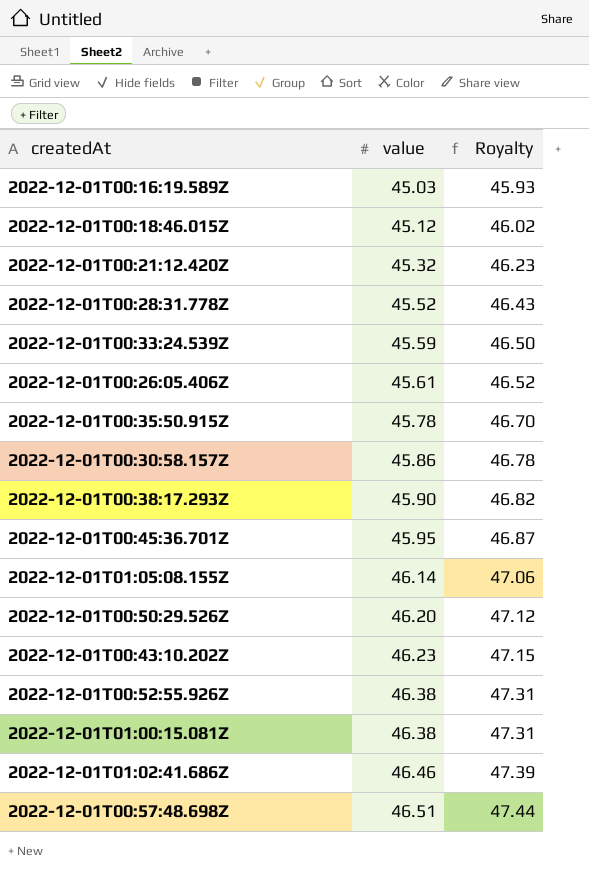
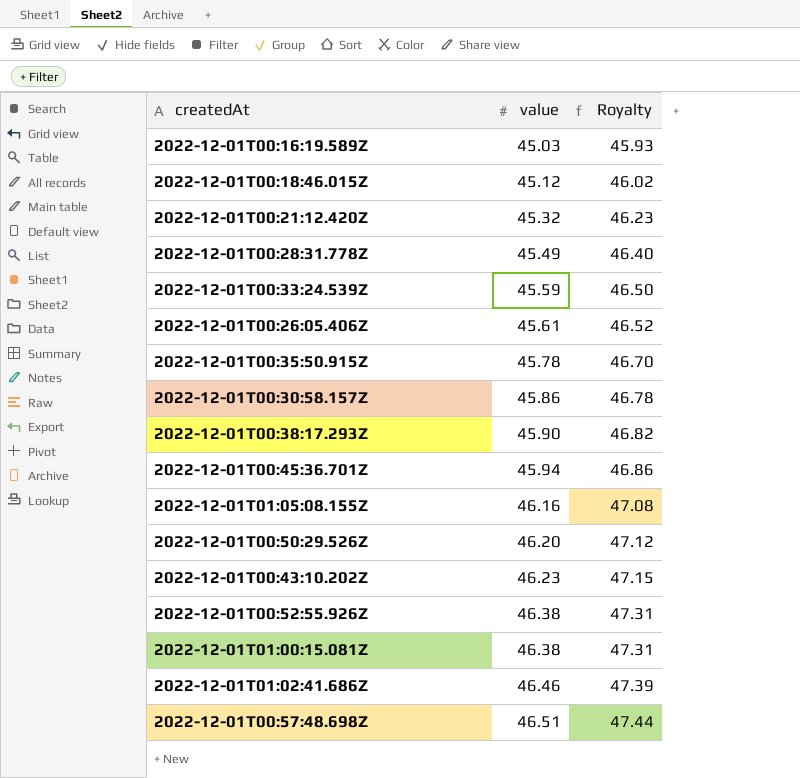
2022-12-01T00:28:31.778Z | value: 45.52 -> 45.49
2022-12-01T00:28:31.778Z | Royalty: 46.43 -> 46.40
2022-12-01T00:45:36.701Z | value: 45.95 -> 45.94
2022-12-01T00:45:36.701Z | Royalty: 46.87 -> 46.86
2022-12-01T01:05:08.155Z | value: 46.14 -> 46.16
2022-12-01T01:05:08.155Z | Royalty: 47.06 -> 47.08

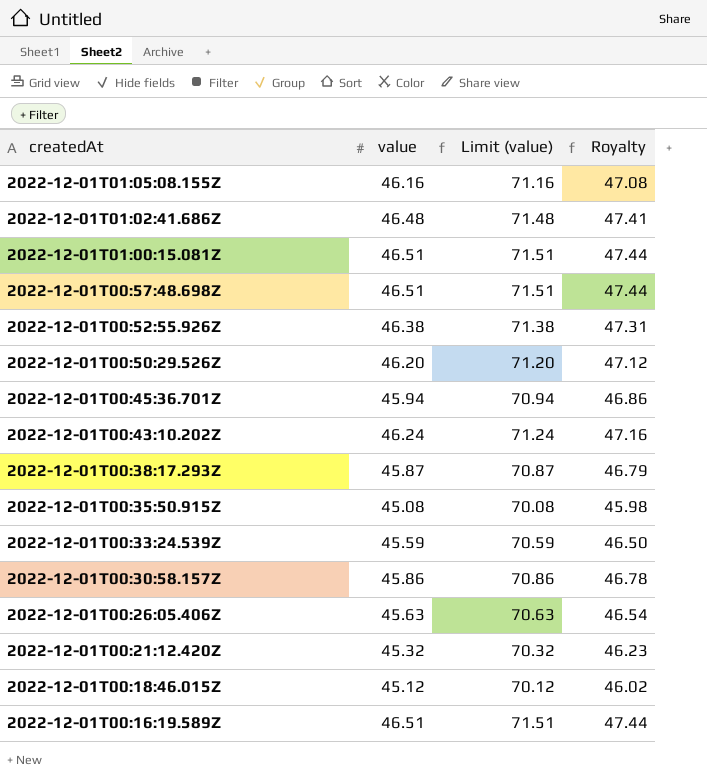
row order: value ascending -> createdAt descending
column Limit (value) | formula: none -> [value] + 25
row 2022-12-01T00:28:31.778Z: 45.49 | 46.40 -> none
2022-12-01T01:02:41.686Z | value: 46.46 -> 46.48
2022-12-01T01:02:41.686Z | Royalty: 47.39 -> 47.41
2022-12-01T01:00:15.081Z | value: 46.38 -> 46.51
2022-12-01T01:00:15.081Z | Royalty: 47.31 -> 47.44
2022-12-01T00:43:10.202Z | value: 46.23 -> 46.24
2022-12-01T00:43:10.202Z | Royalty: 47.15 -> 47.16
2022-12-01T00:38:17.293Z | value: 45.90 -> 45.87
2022-12-01T00:38:17.293Z | Royalty: 46.82 -> 46.79
2022-12-01T00:35:50.915Z | value: 45.78 -> 45.08
2022-12-01T00:35:50.915Z | Royalty: 46.70 -> 45.98
2022-12-01T00:26:05.406Z | value: 45.61 -> 45.63
2022-12-01T00:26:05.406Z | Royalty: 46.52 -> 46.54
2022-12-01T00:16:19.589Z | value: 45.03 -> 46.51
2022-12-01T00:16:19.589Z | Royalty: 45.93 -> 47.44

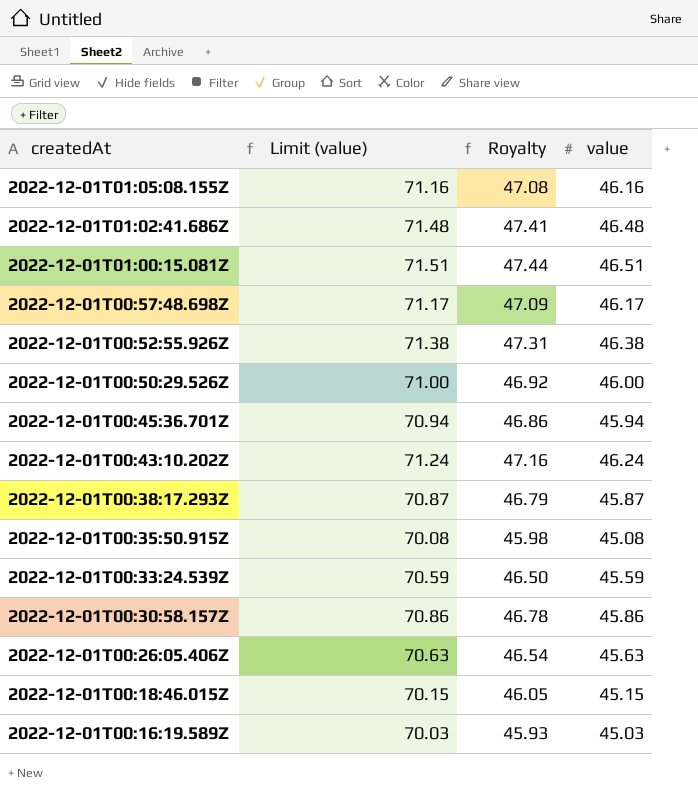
column value | position: 2 -> 4
row 2022-12-01T00:21:12.420Z: 45.32 | 70.32 | 46.23 -> none
2022-12-01T00:57:48.698Z | Limit (value): 71.51 -> 71.17
2022-12-01T00:57:48.698Z | Royalty: 47.44 -> 47.09
2022-12-01T00:57:48.698Z | value: 46.51 -> 46.17
2022-12-01T00:50:29.526Z | Limit (value): 71.20 -> 71.00
2022-12-01T00:50:29.526Z | Royalty: 47.12 -> 46.92
2022-12-01T00:50:29.526Z | value: 46.20 -> 46.00
2022-12-01T00:18:46.015Z | Limit (value): 70.12 -> 70.15
2022-12-01T00:18:46.015Z | Royalty: 46.02 -> 46.05
2022-12-01T00:18:46.015Z | value: 45.12 -> 45.15
2022-12-01T00:16:19.589Z | Limit (value): 71.51 -> 70.03
2022-12-01T00:16:19.589Z | Royalty: 47.44 -> 45.93
2022-12-01T00:16:19.589Z | value: 46.51 -> 45.03

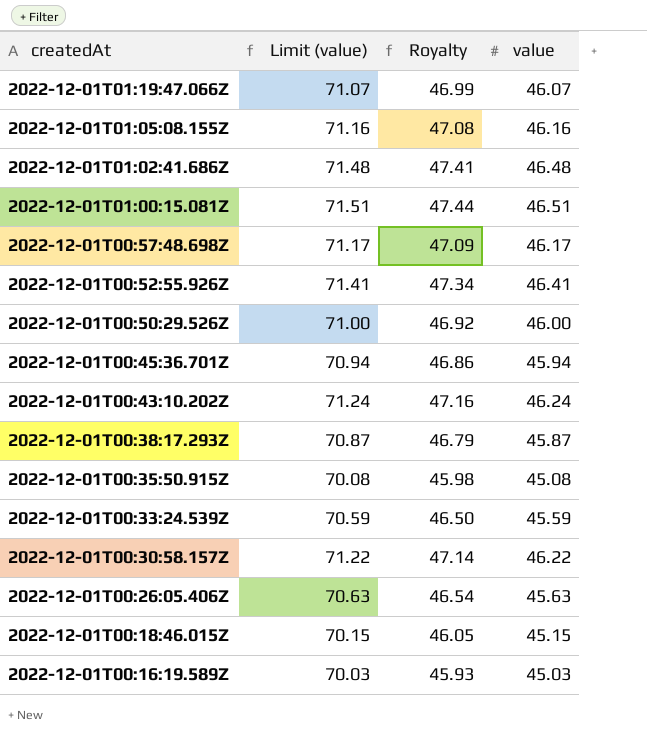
row 2022-12-01T01:19:47.066Z: none -> 71.07 | 46.99 | 46.07
2022-12-01T00:52:55.926Z | Limit (value): 71.38 -> 71.41
2022-12-01T00:52:55.926Z | Royalty: 47.31 -> 47.34
2022-12-01T00:52:55.926Z | value: 46.38 -> 46.41
2022-12-01T00:30:58.157Z | Limit (value): 70.86 -> 71.22
2022-12-01T00:30:58.157Z | Royalty: 46.78 -> 47.14
2022-12-01T00:30:58.157Z | value: 45.86 -> 46.22

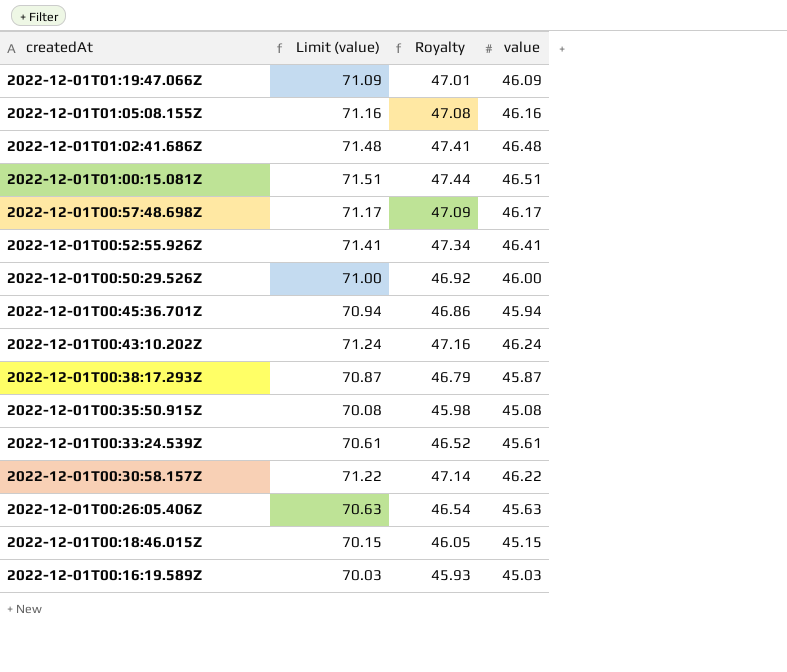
2022-12-01T01:19:47.066Z | Limit (value): 71.07 -> 71.09
2022-12-01T01:19:47.066Z | Royalty: 46.99 -> 47.01
2022-12-01T01:19:47.066Z | value: 46.07 -> 46.09
2022-12-01T00:33:24.539Z | Limit (value): 70.59 -> 70.61
2022-12-01T00:33:24.539Z | Royalty: 46.50 -> 46.52
2022-12-01T00:33:24.539Z | value: 45.59 -> 45.61

